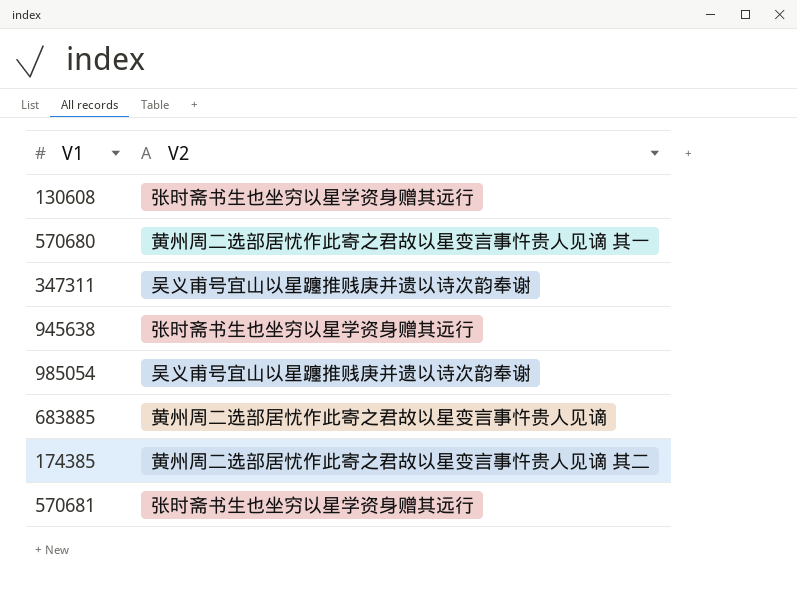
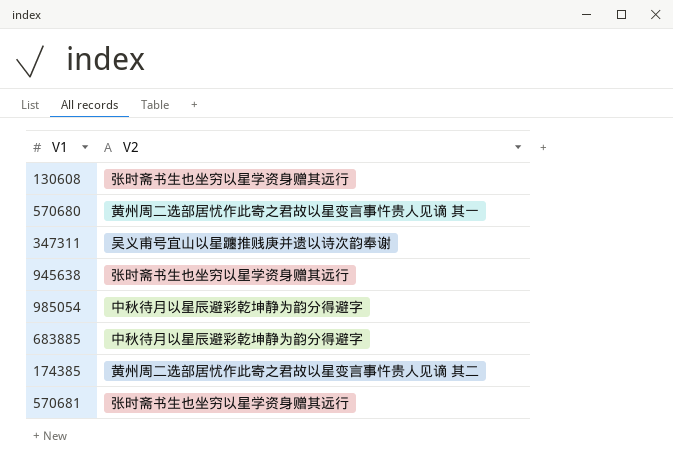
985054 | V2: 吴义甫号宜山以星躔推贱庚并遗以诗次韵奉谢 -> 中秋待月以星辰避彩乾坤静为韵分得避字
683885 | V2: 黄州周二选部居忧作此寄之君故以星变言事忤贵人见谪 -> 中秋待月以星辰避彩乾坤静为韵分得避字

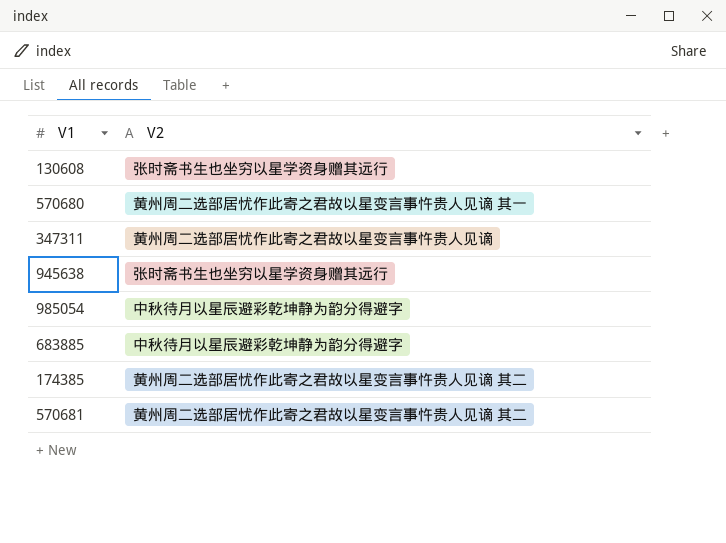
347311 | V2: 吴义甫号宜山以星躔推贱庚并遗以诗次韵奉谢 -> 黄州周二选部居忧作此寄之君故以星变言事忤贵人见谪
570681 | V2: 张时斋书生也坐穷以星学资身赠其远行 -> 黄州周二选部居忧作此寄之君故以星变言事忤贵人见谪 其二

